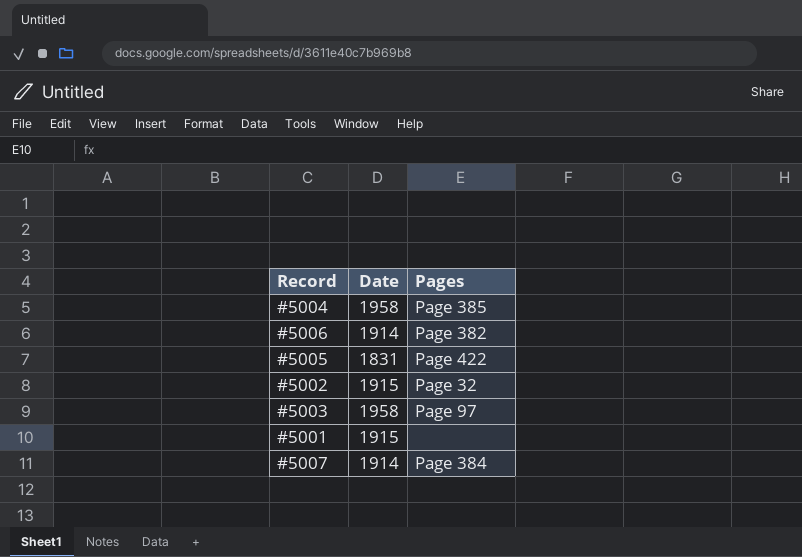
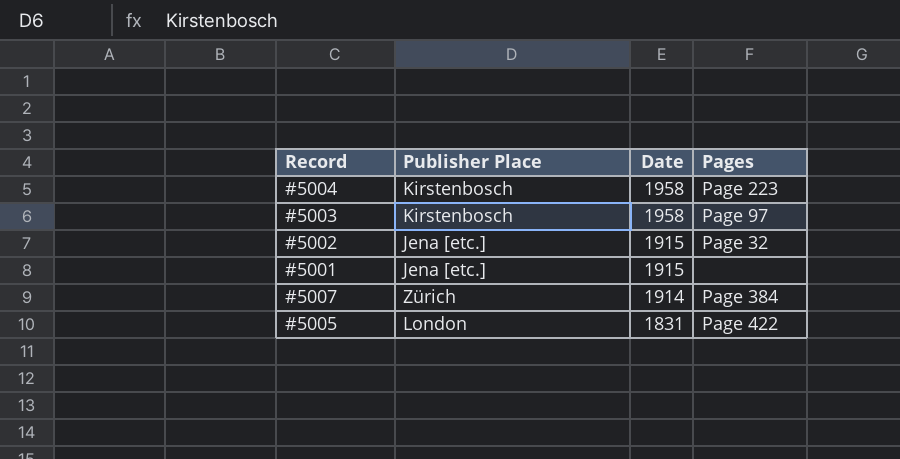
row order: none -> Date descending
column Publisher Place | position: none -> 2
row #5006: 1914 | Page 382 -> none
#5004 | Pages: Page 385 -> Page 223

